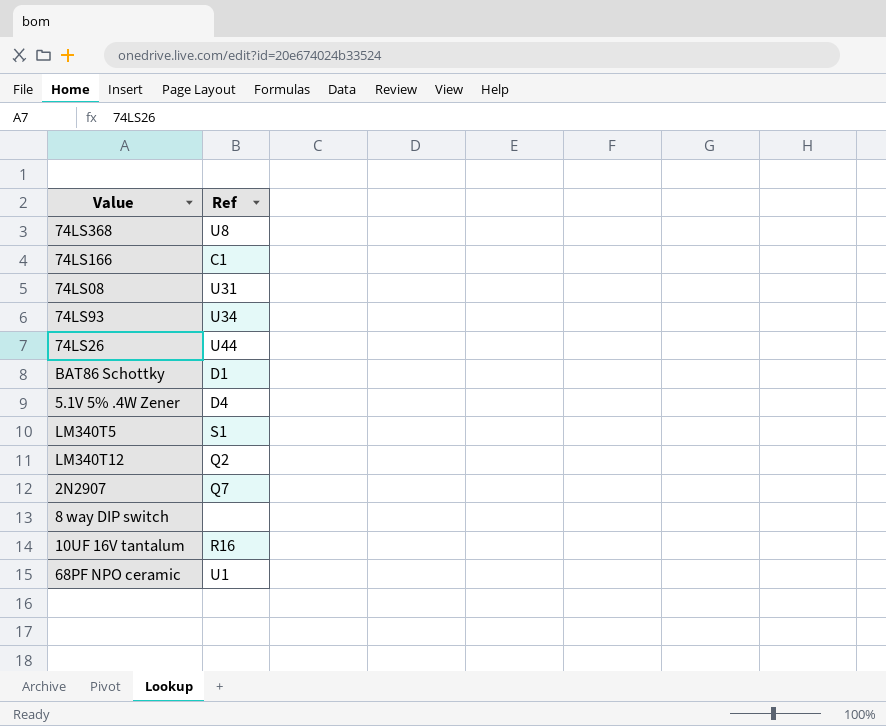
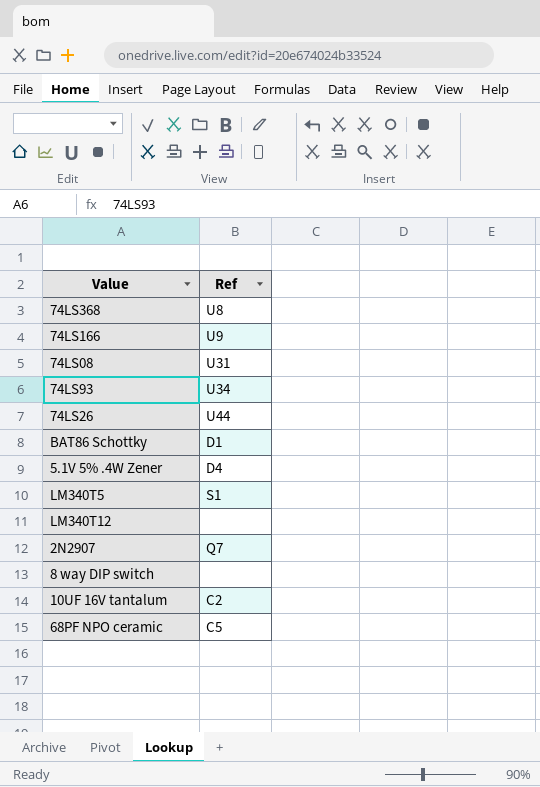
74LS166 | Ref: C1 -> U9
LM340T12 | Ref: Q2 -> none
10UF 16V tantalum | Ref: R16 -> C2
68PF NPO ceramic | Ref: U1 -> C5

